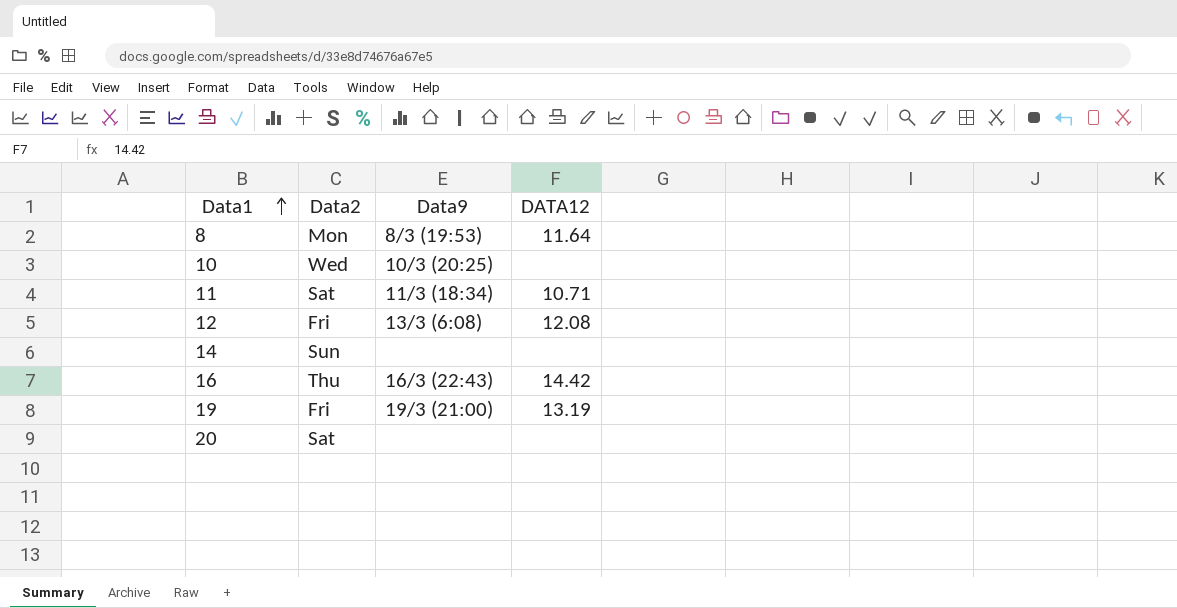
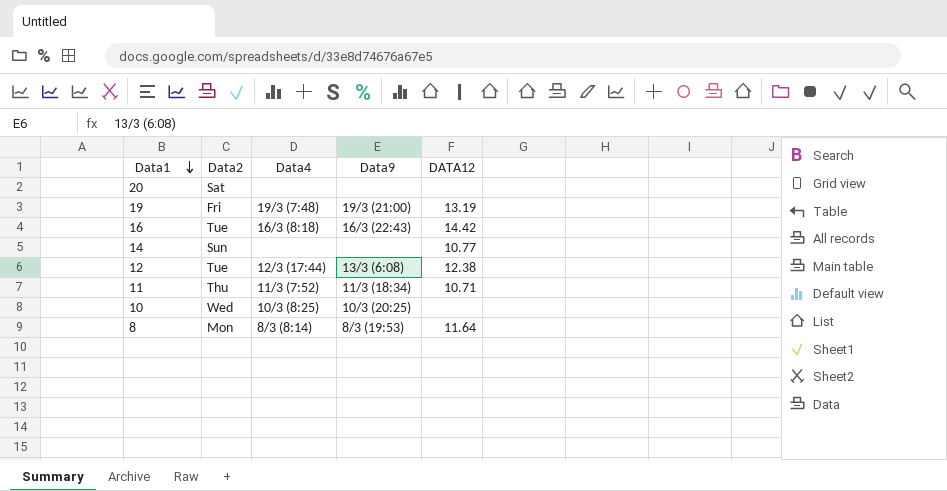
row order: Data1 ascending -> Data1 descending
column Data4 | position: none -> 3
16 | Data2: Thu -> Tue
14 | DATA12: none -> 10.77
12 | Data2: Fri -> Tue
12 | DATA12: 12.08 -> 12.38
11 | Data2: Sat -> Thu

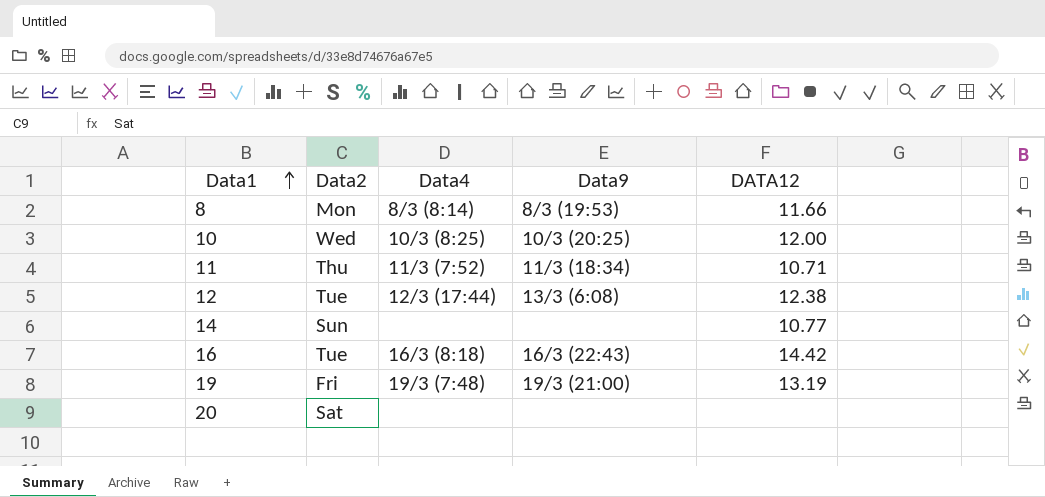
row order: Data1 descending -> Data1 ascending
8 | DATA12: 11.64 -> 11.66
10 | DATA12: none -> 12.00

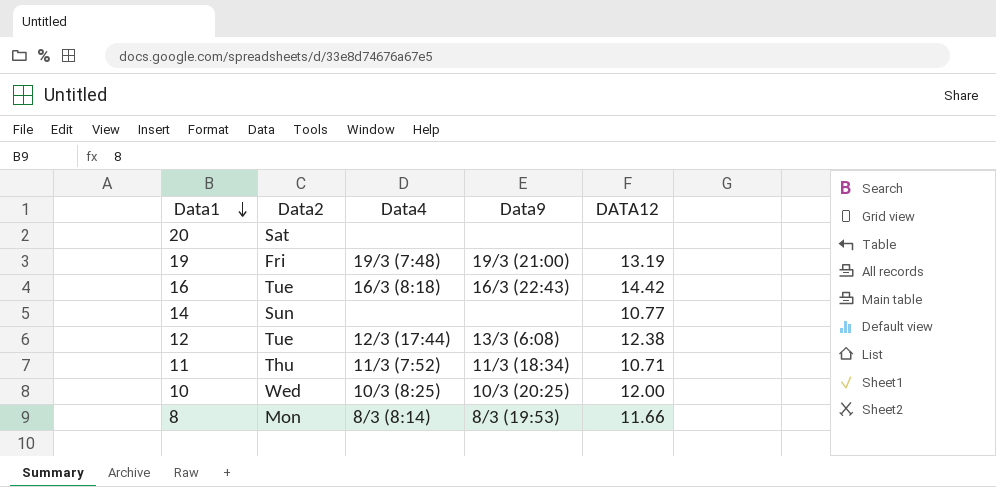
row order: Data1 ascending -> Data1 descending

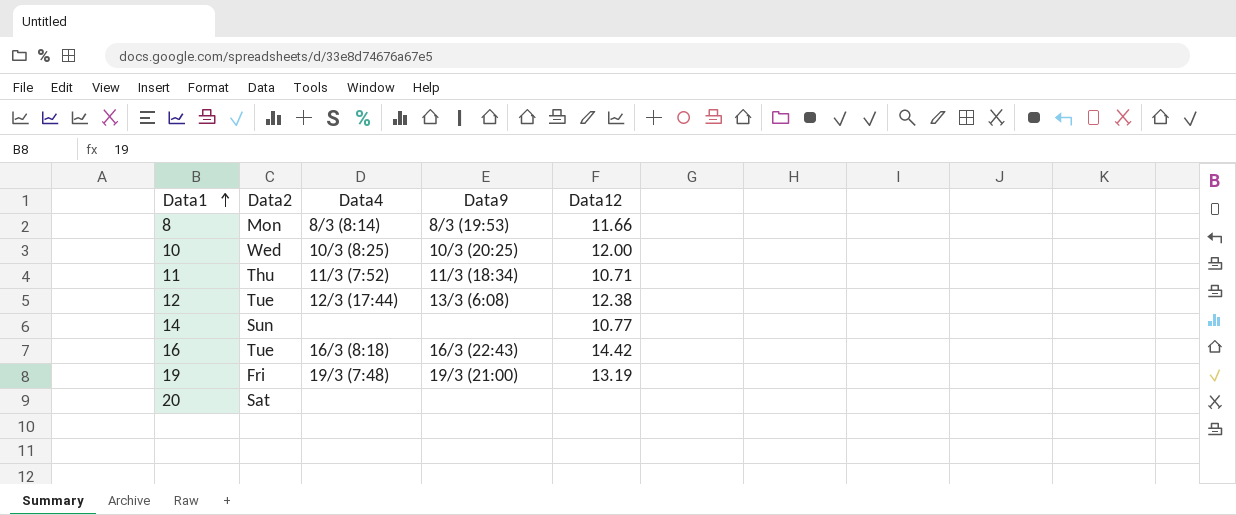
row order: Data1 descending -> Data1 ascending
column name: DATA12 -> Data12

